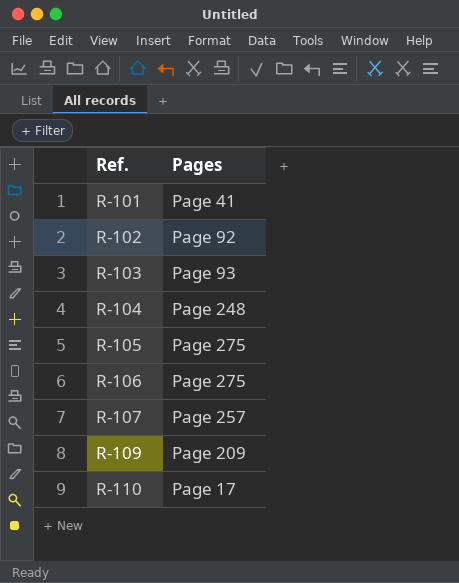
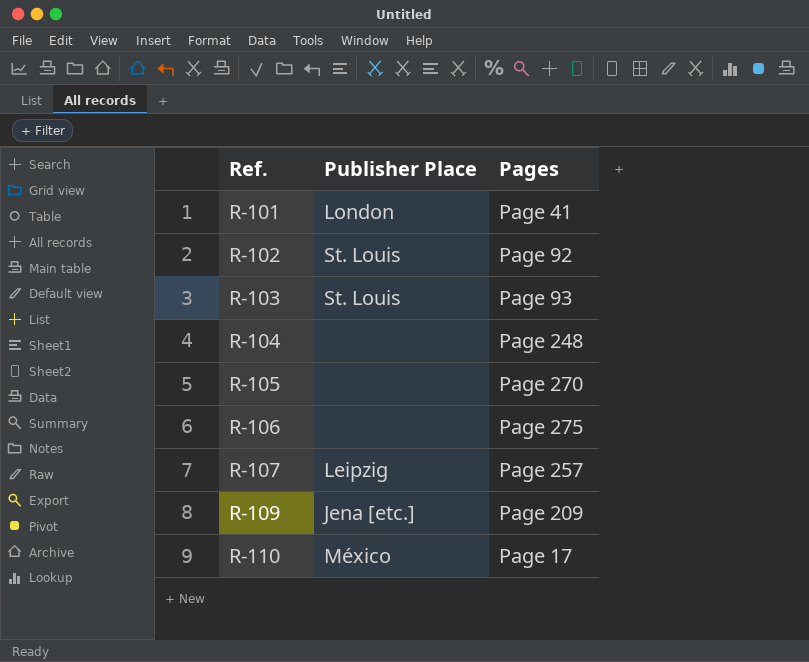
column Publisher Place | position: none -> 2
R-105 | Pages: Page 275 -> Page 270

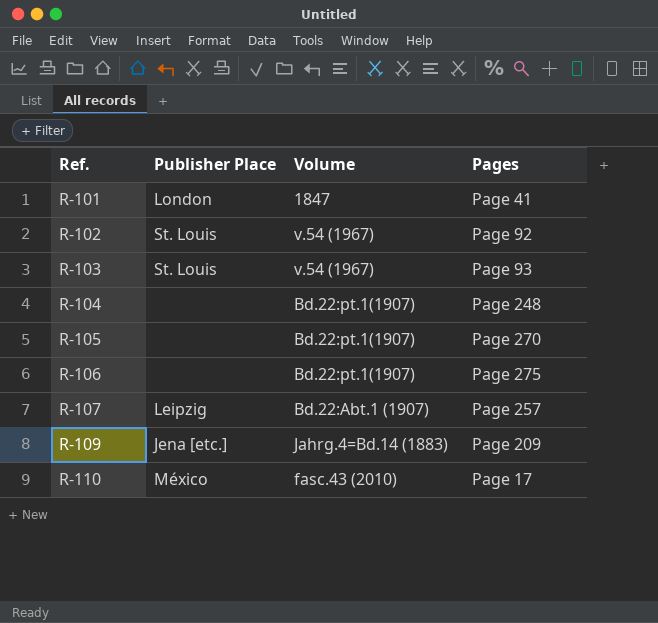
column Volume | position: none -> 3

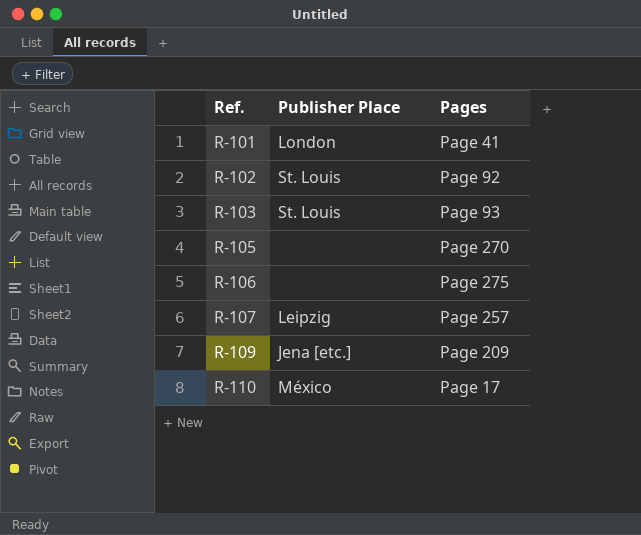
column Volume | position: 3 -> none
row R-104: none | Bd.22:pt.1(1907) | Page 248 -> none

